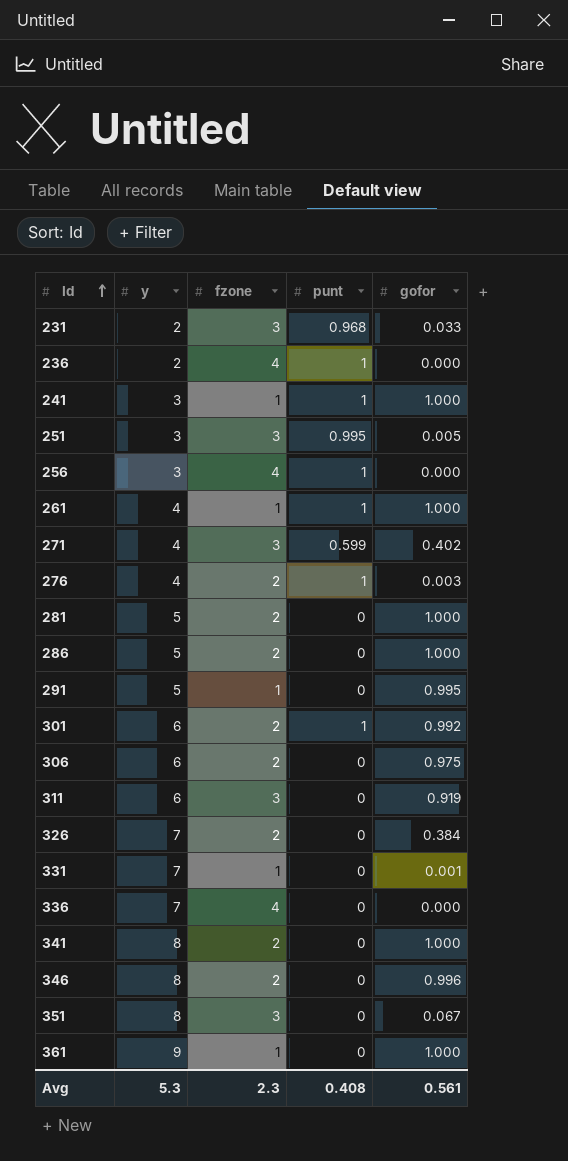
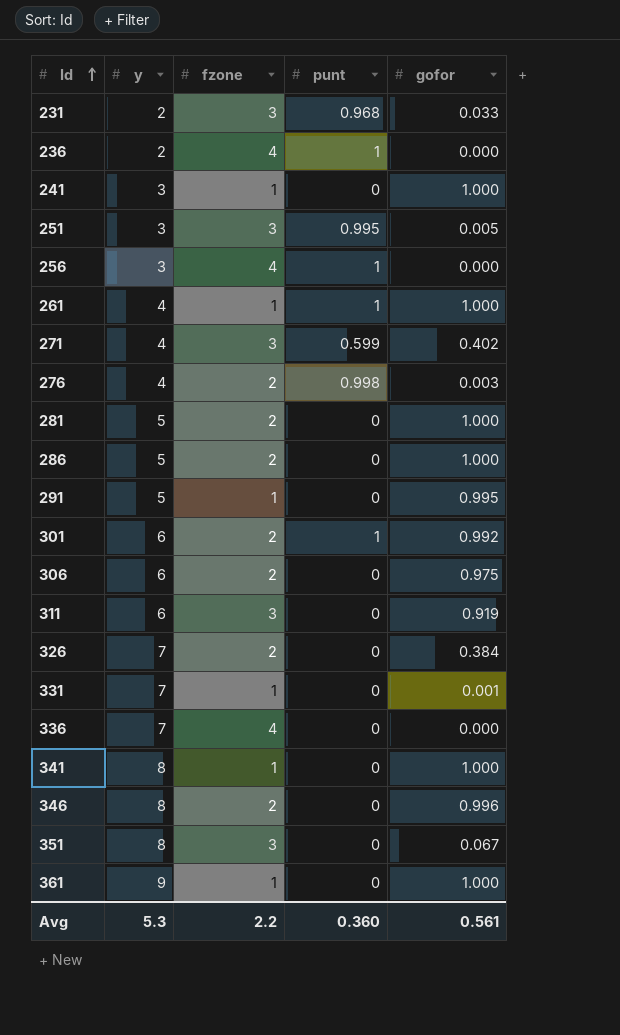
241 | punt: 1 -> 0
276 | punt: 1 -> 0.998
341 | fzone: 2 -> 1
Avg | fzone: 2.3 -> 2.2
Avg | punt: 0.408 -> 0.360

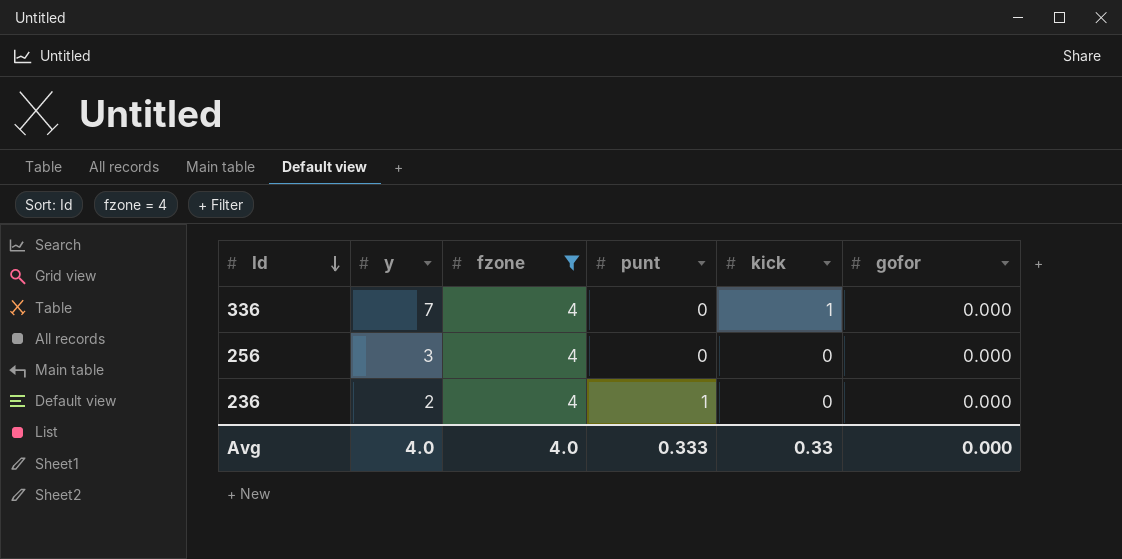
filter: none -> fzone = 4
row order: Id ascending -> Id descending
column kick | position: none -> 5
256 | punt: 1 -> 0
Avg | y: 5.3 -> 4.0
Avg | fzone: 2.2 -> 4.0
Avg | punt: 0.360 -> 0.333
Avg | gofor: 0.561 -> 0.000

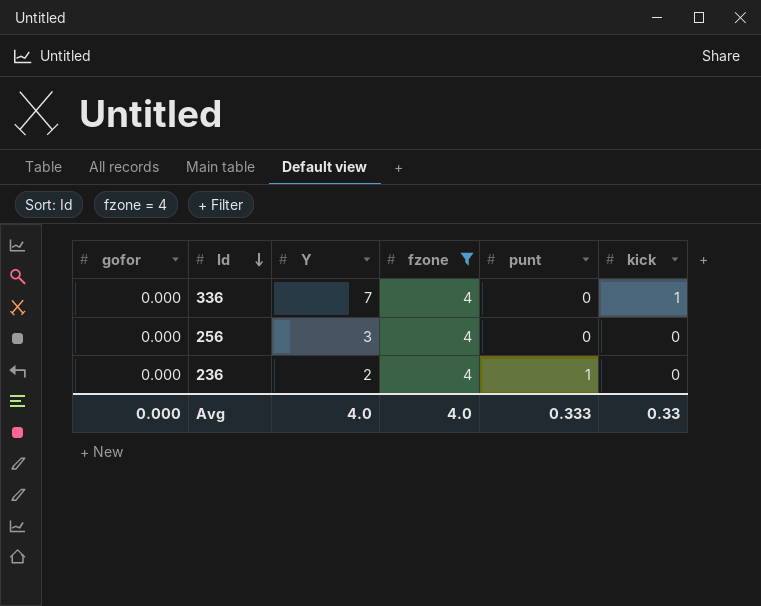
column gofor | position: 6 -> 1
column name: y -> Y

